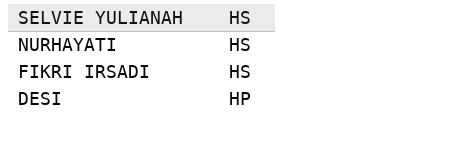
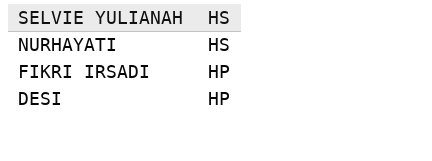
FIKRI IRSADI | HS: HS -> HP

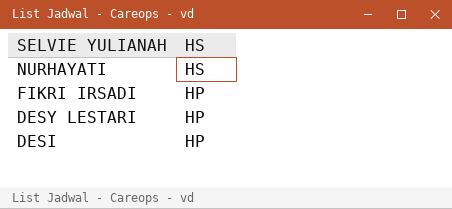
row DESY LESTARI: none -> HP

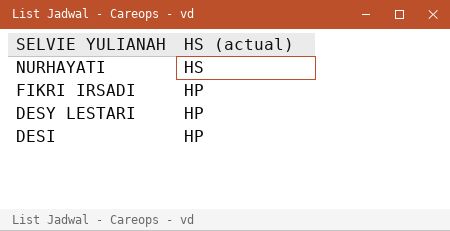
column name: HS -> HS (actual)

